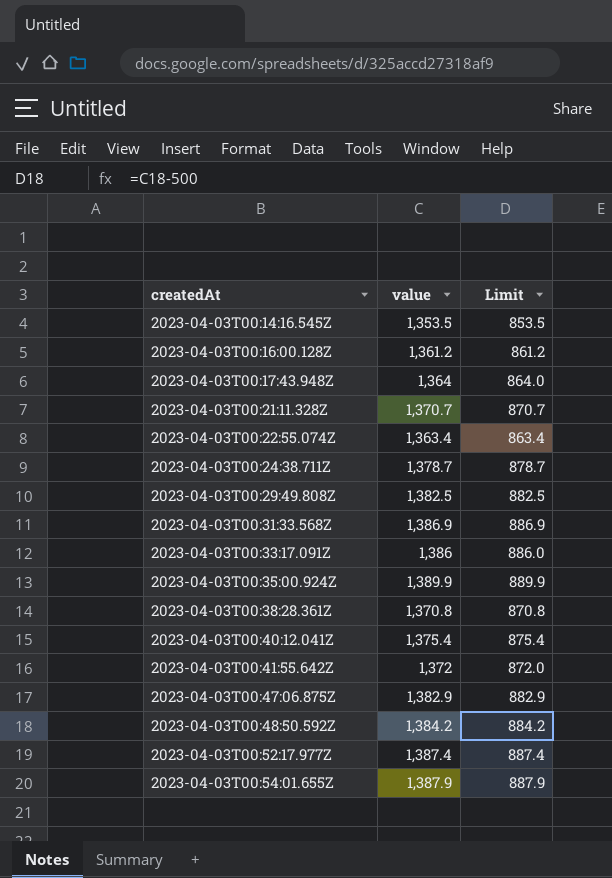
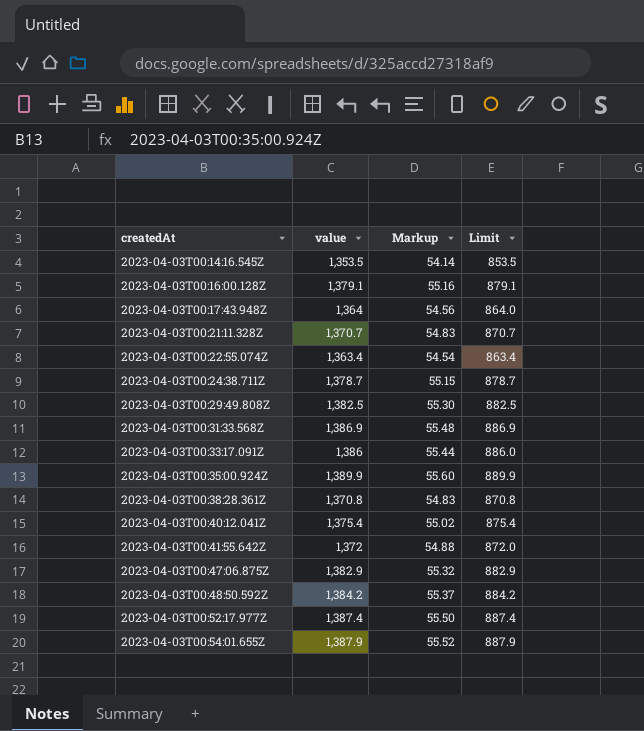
column Markup | formula: none -> [value] * 0.04
2023-04-03T00:16:00.128Z | value: 1,361.2 -> 1,379.1
2023-04-03T00:16:00.128Z | Limit: 861.2 -> 879.1

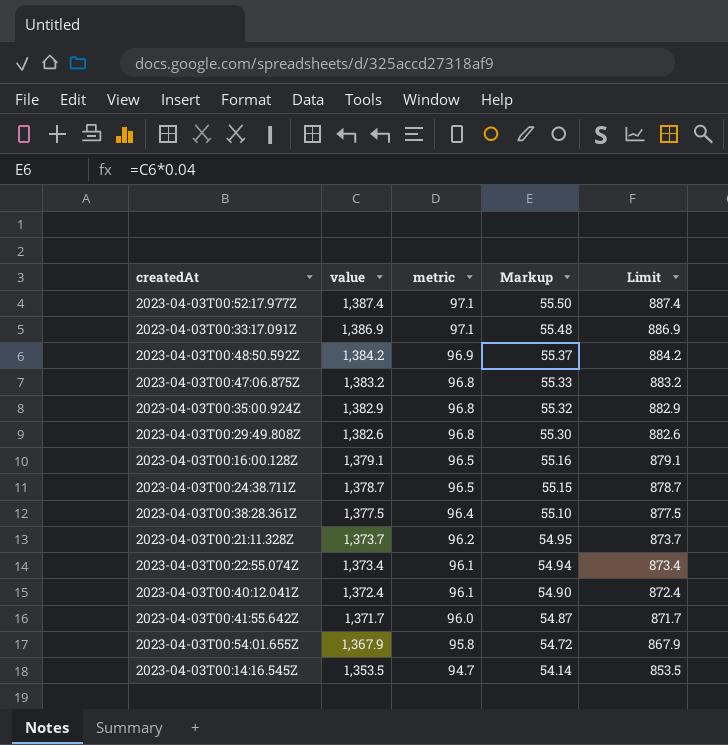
row order: createdAt ascending -> value descending
column metric | formula: none -> [value] * 0.07
row 2023-04-03T00:17:43.948Z: 1,364 | 54.56 | 864.0 -> none
row 2023-04-03T00:31:33.568Z: 1,386.9 | 55.48 | 886.9 -> none
2023-04-03T00:33:17.091Z | value: 1,386 -> 1,386.9
2023-04-03T00:33:17.091Z | Markup: 55.44 -> 55.48
2023-04-03T00:33:17.091Z | Limit: 886.0 -> 886.9
2023-04-03T00:47:06.875Z | value: 1,382.9 -> 1,383.2
2023-04-03T00:47:06.875Z | Markup: 55.32 -> 55.33
2023-04-03T00:47:06.875Z | Limit: 882.9 -> 883.2
2023-04-03T00:35:00.924Z | value: 1,389.9 -> 1,382.9
2023-04-03T00:35:00.924Z | Markup: 55.60 -> 55.32
2023-04-03T00:35:00.924Z | Limit: 889.9 -> 882.9
2023-04-03T00:29:49.808Z | value: 1,382.5 -> 1,382.6
2023-04-03T00:29:49.808Z | Limit: 882.5 -> 882.6
2023-04-03T00:38:28.361Z | value: 1,370.8 -> 1,377.5
2023-04-03T00:38:28.361Z | Markup: 54.83 -> 55.10
2023-04-03T00:38:28.361Z | Limit: 870.8 -> 877.5
2023-04-03T00:21:11.328Z | value: 1,370.7 -> 1,373.7
2023-04-03T00:21:11.328Z | Markup: 54.83 -> 54.95
2023-04-03T00:21:11.328Z | Limit: 870.7 -> 873.7
2023-04-03T00:22:55.074Z | value: 1,363.4 -> 1,373.4
2023-04-03T00:22:55.074Z | Markup: 54.54 -> 54.94
2023-04-03T00:22:55.074Z | Limit: 863.4 -> 873.4
2023-04-03T00:40:12.041Z | value: 1,375.4 -> 1,372.4
2023-04-03T00:40:12.041Z | Markup: 55.02 -> 54.90
2023-04-03T00:40:12.041Z | Limit: 875.4 -> 872.4
2023-04-03T00:41:55.642Z | value: 1,372 -> 1,371.7
2023-04-03T00:41:55.642Z | Markup: 54.88 -> 54.87
2023-04-03T00:41:55.642Z | Limit: 872.0 -> 871.7
2023-04-03T00:54:01.655Z | value: 1,387.9 -> 1,367.9
2023-04-03T00:54:01.655Z | Markup: 55.52 -> 54.72
2023-04-03T00:54:01.655Z | Limit: 887.9 -> 867.9

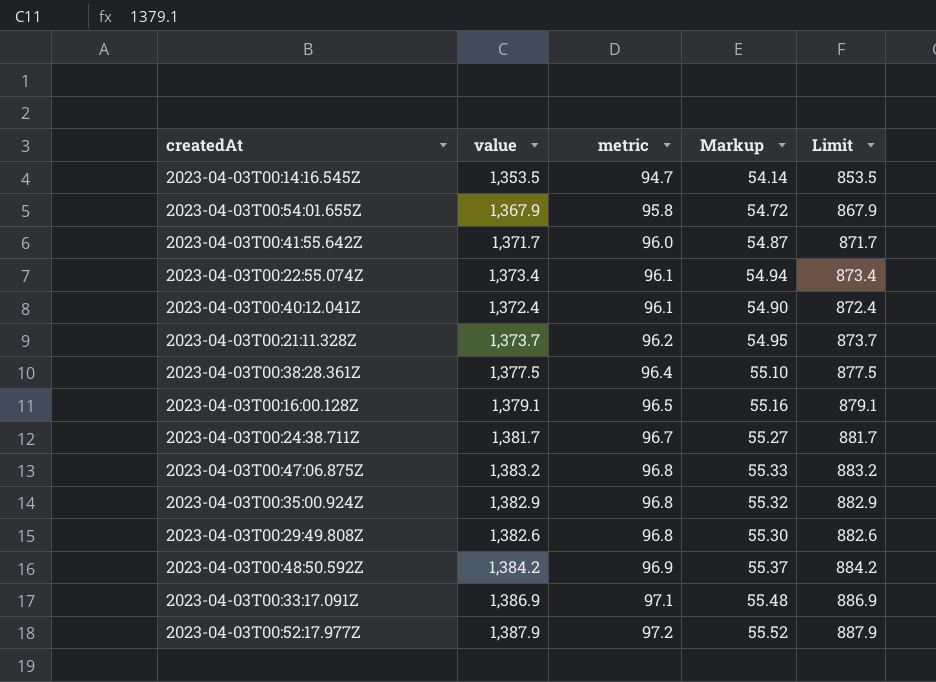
row order: value descending -> metric ascending
2023-04-03T00:24:38.711Z | value: 1,378.7 -> 1,381.7
2023-04-03T00:24:38.711Z | metric: 96.5 -> 96.7
2023-04-03T00:24:38.711Z | Markup: 55.15 -> 55.27
2023-04-03T00:24:38.711Z | Limit: 878.7 -> 881.7
2023-04-03T00:52:17.977Z | value: 1,387.4 -> 1,387.9
2023-04-03T00:52:17.977Z | metric: 97.1 -> 97.2
2023-04-03T00:52:17.977Z | Markup: 55.50 -> 55.52
2023-04-03T00:52:17.977Z | Limit: 887.4 -> 887.9

